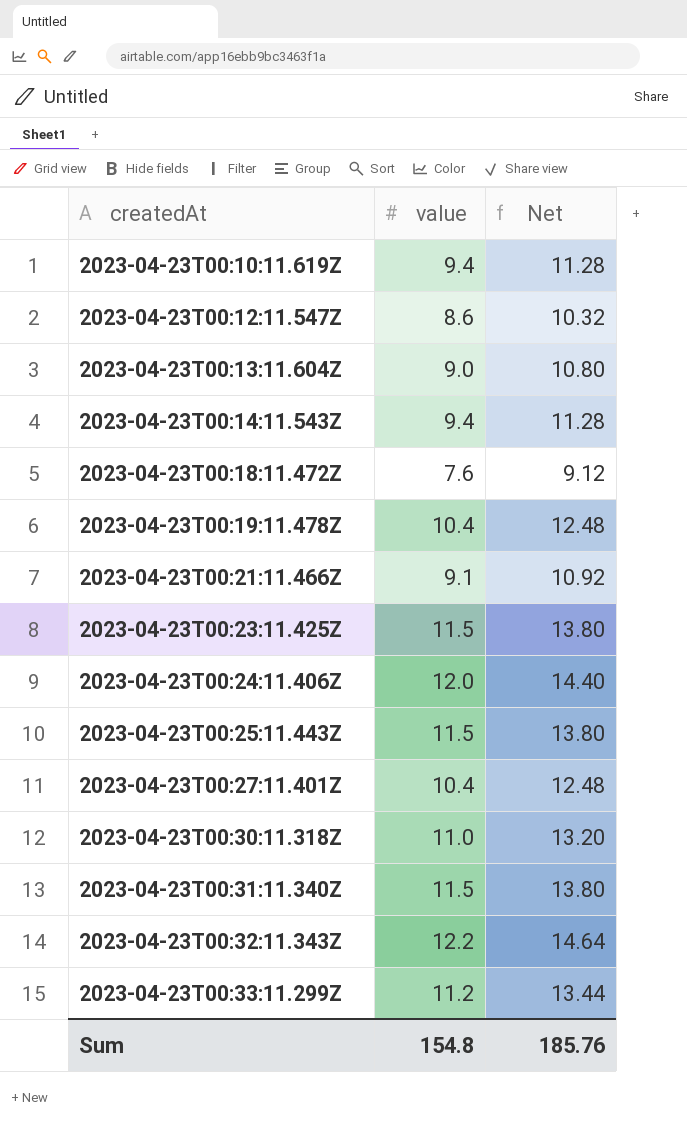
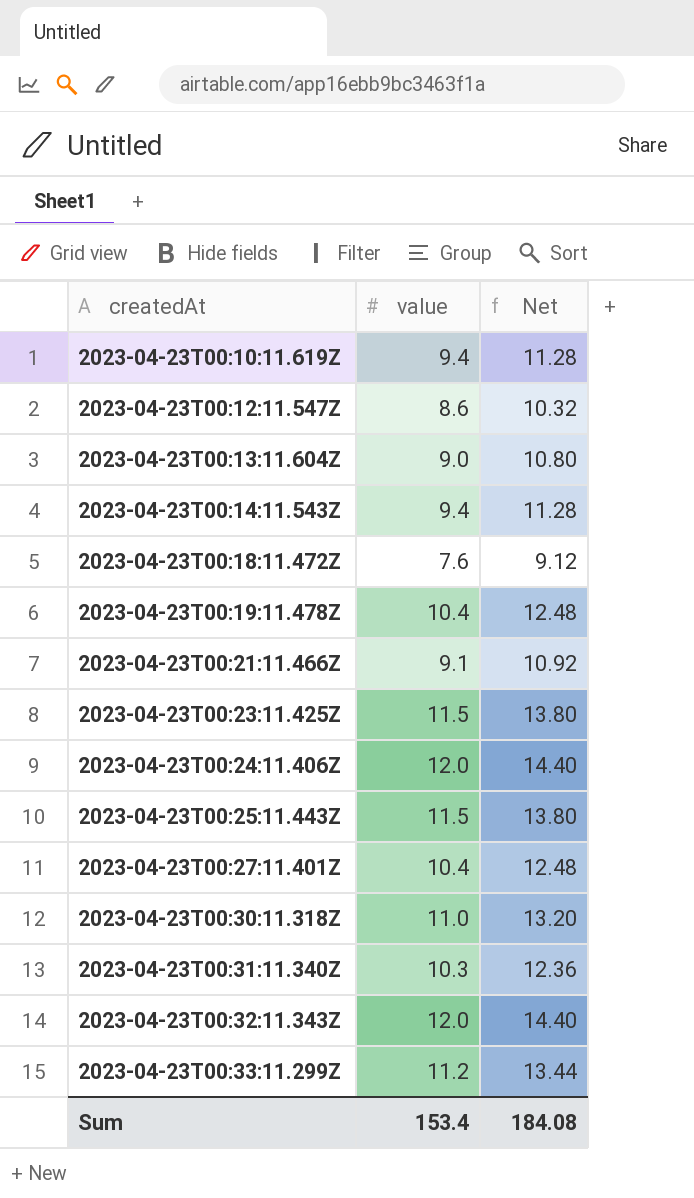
2023-04-23T00:31:11.340Z | value: 11.5 -> 10.3
2023-04-23T00:31:11.340Z | Net: 13.80 -> 12.36
2023-04-23T00:32:11.343Z | value: 12.2 -> 12.0
2023-04-23T00:32:11.343Z | Net: 14.64 -> 14.40
Sum | value: 154.8 -> 153.4
Sum | Net: 185.76 -> 184.08

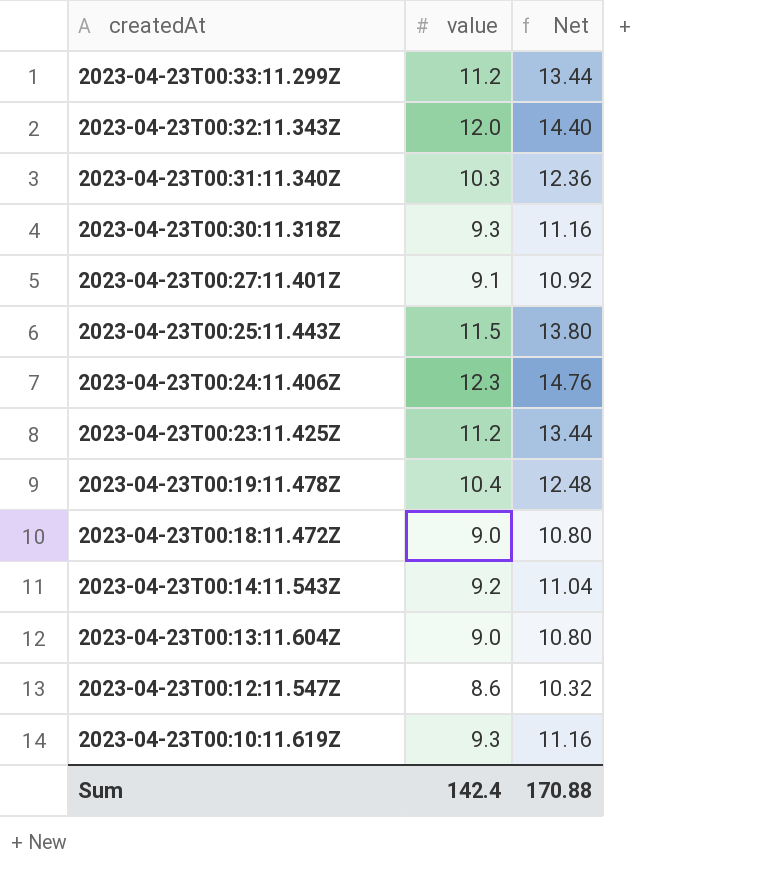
row order: createdAt ascending -> createdAt descending
row 2023-04-23T00:21:11.466Z: 9.1 | 10.92 -> none
2023-04-23T00:30:11.318Z | value: 11.0 -> 9.3
2023-04-23T00:30:11.318Z | Net: 13.20 -> 11.16
2023-04-23T00:27:11.401Z | value: 10.4 -> 9.1
2023-04-23T00:27:11.401Z | Net: 12.48 -> 10.92
2023-04-23T00:24:11.406Z | value: 12.0 -> 12.3
2023-04-23T00:24:11.406Z | Net: 14.40 -> 14.76
2023-04-23T00:23:11.425Z | value: 11.5 -> 11.2
2023-04-23T00:23:11.425Z | Net: 13.80 -> 13.44
2023-04-23T00:18:11.472Z | value: 7.6 -> 9.0
2023-04-23T00:18:11.472Z | Net: 9.12 -> 10.80
2023-04-23T00:14:11.543Z | value: 9.4 -> 9.2
2023-04-23T00:14:11.543Z | Net: 11.28 -> 11.04
2023-04-23T00:10:11.619Z | value: 9.4 -> 9.3
2023-04-23T00:10:11.619Z | Net: 11.28 -> 11.16
Sum | value: 153.4 -> 142.4
Sum | Net: 184.08 -> 170.88

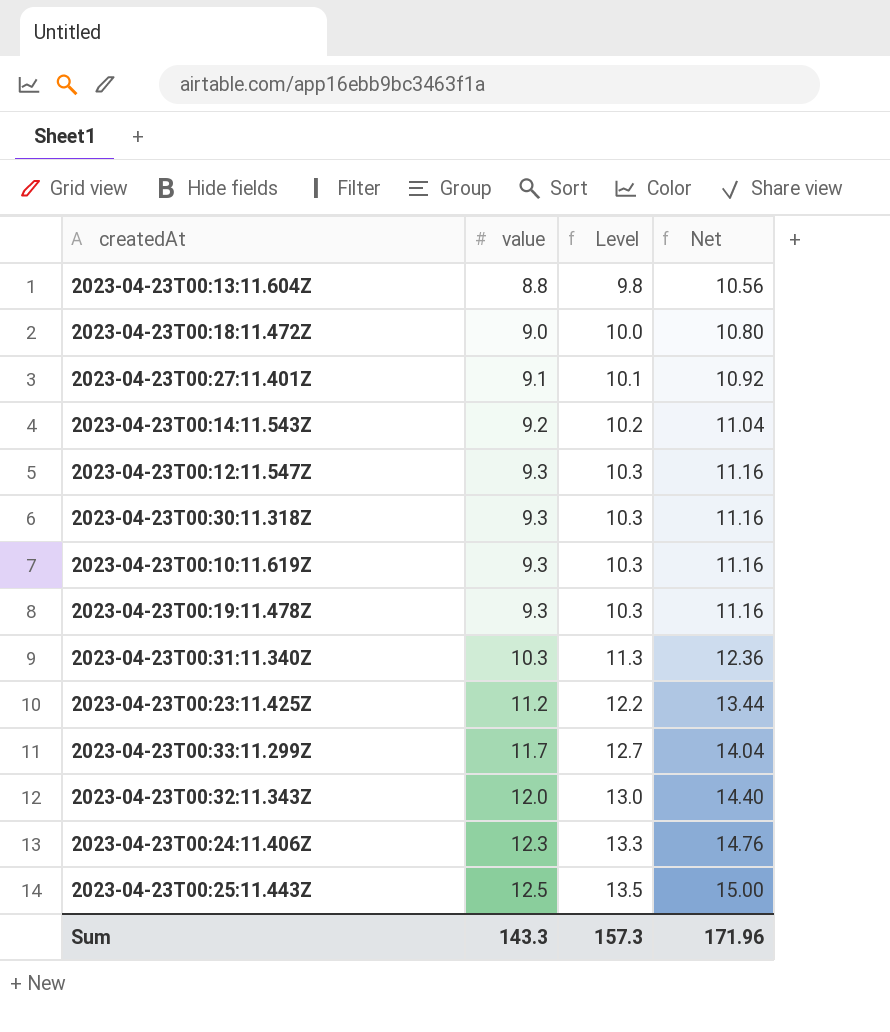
row order: createdAt descending -> value ascending
column Level | formula: none -> [value] + 1
2023-04-23T00:13:11.604Z | value: 9.0 -> 8.8
2023-04-23T00:13:11.604Z | Net: 10.80 -> 10.56
2023-04-23T00:12:11.547Z | value: 8.6 -> 9.3
2023-04-23T00:12:11.547Z | Net: 10.32 -> 11.16
2023-04-23T00:19:11.478Z | value: 10.4 -> 9.3
2023-04-23T00:19:11.478Z | Net: 12.48 -> 11.16
2023-04-23T00:33:11.299Z | value: 11.2 -> 11.7
2023-04-23T00:33:11.299Z | Net: 13.44 -> 14.04
2023-04-23T00:25:11.443Z | value: 11.5 -> 12.5
2023-04-23T00:25:11.443Z | Net: 13.80 -> 15.00
Sum | value: 142.4 -> 143.3
Sum | Net: 170.88 -> 171.96

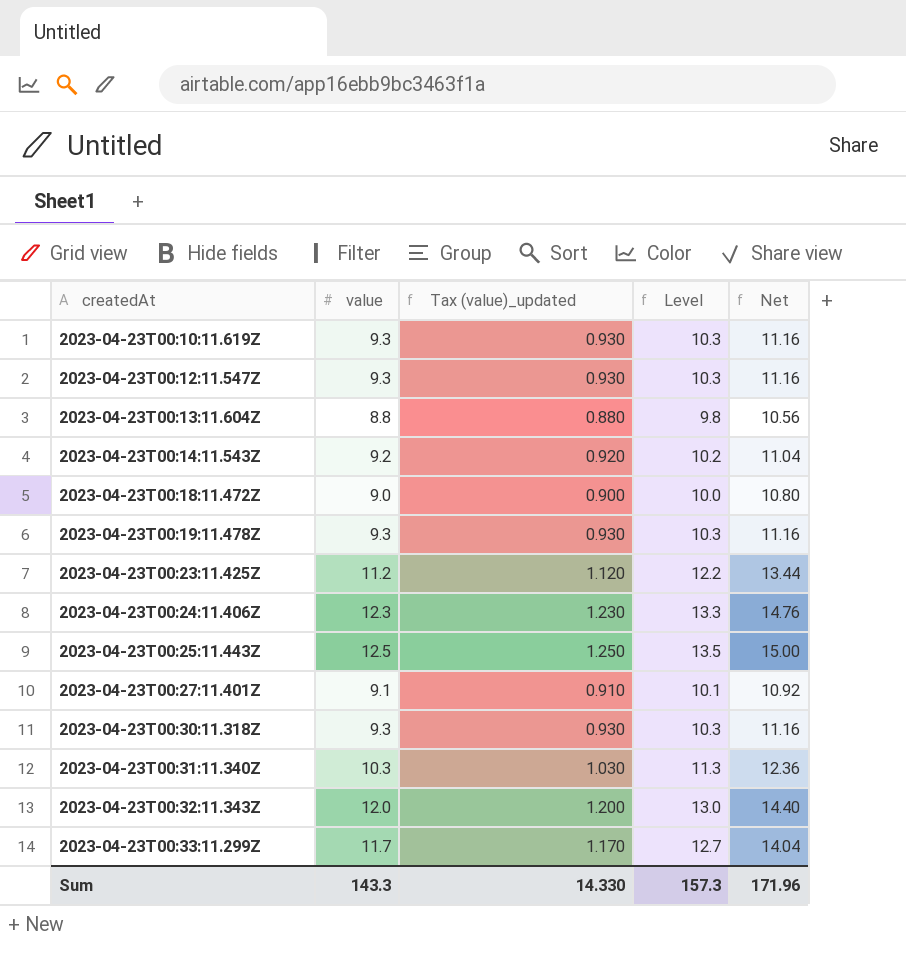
row order: value ascending -> createdAt ascending
column Tax (value)_updated | formula: none -> [value] * 0.1

